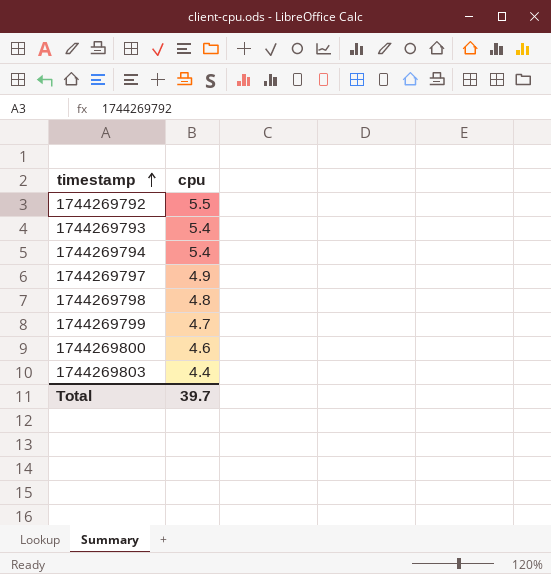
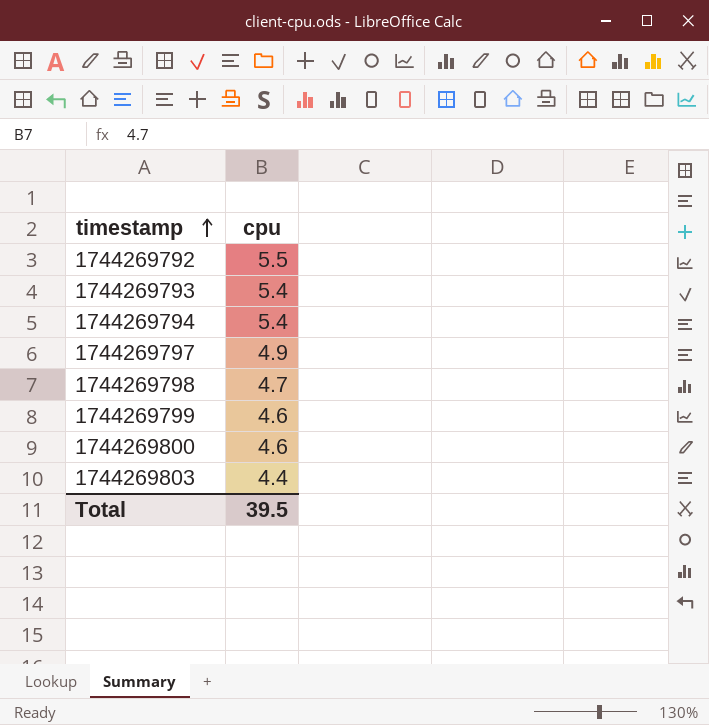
1744269798 | cpu: 4.8 -> 4.7
1744269799 | cpu: 4.7 -> 4.6
Total | cpu: 39.7 -> 39.5

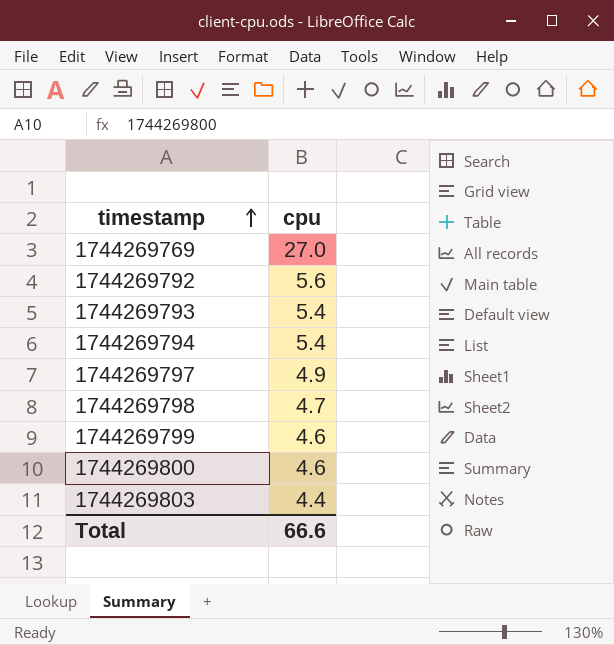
row 1744269769: none -> 27.0
1744269792 | cpu: 5.5 -> 5.6
Total | cpu: 39.5 -> 66.6

